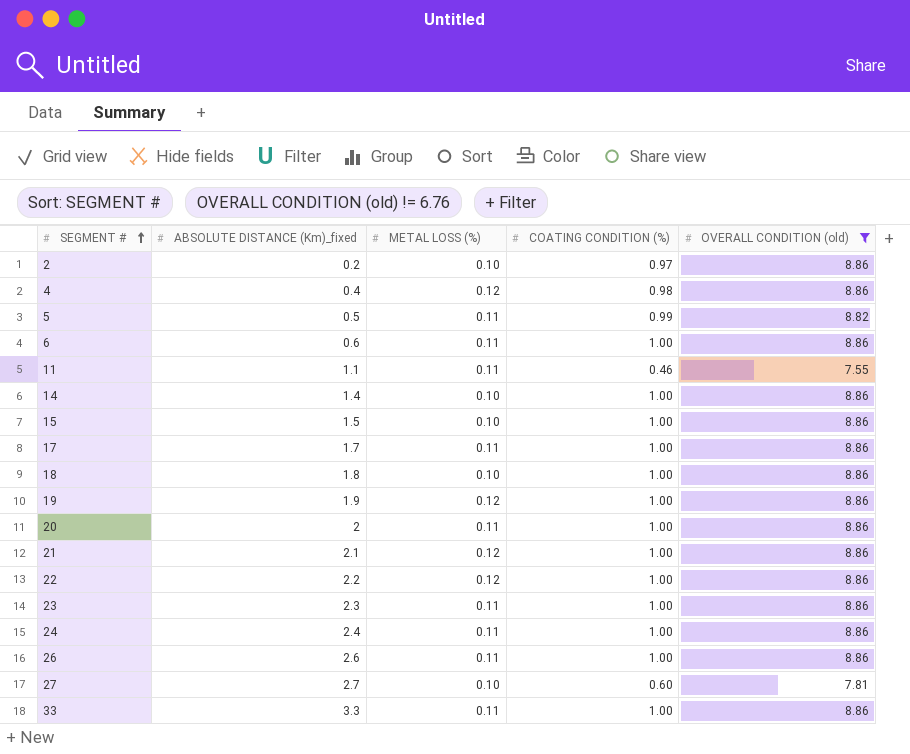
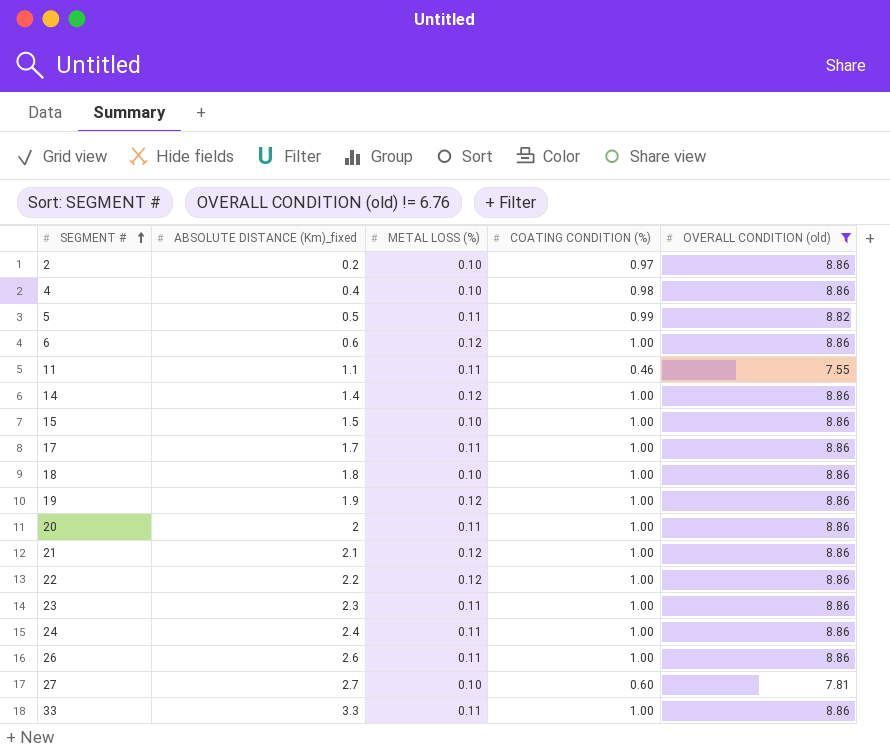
4 | METAL LOSS (%): 0.12 -> 0.10
6 | METAL LOSS (%): 0.11 -> 0.12
14 | METAL LOSS (%): 0.10 -> 0.12

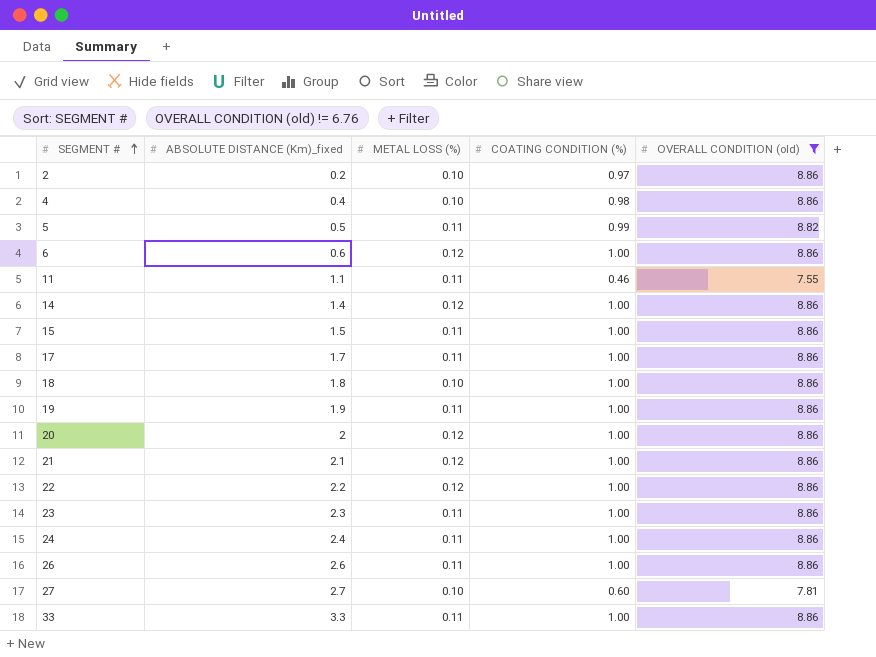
15 | METAL LOSS (%): 0.10 -> 0.11
19 | METAL LOSS (%): 0.12 -> 0.11
20 | METAL LOSS (%): 0.11 -> 0.12

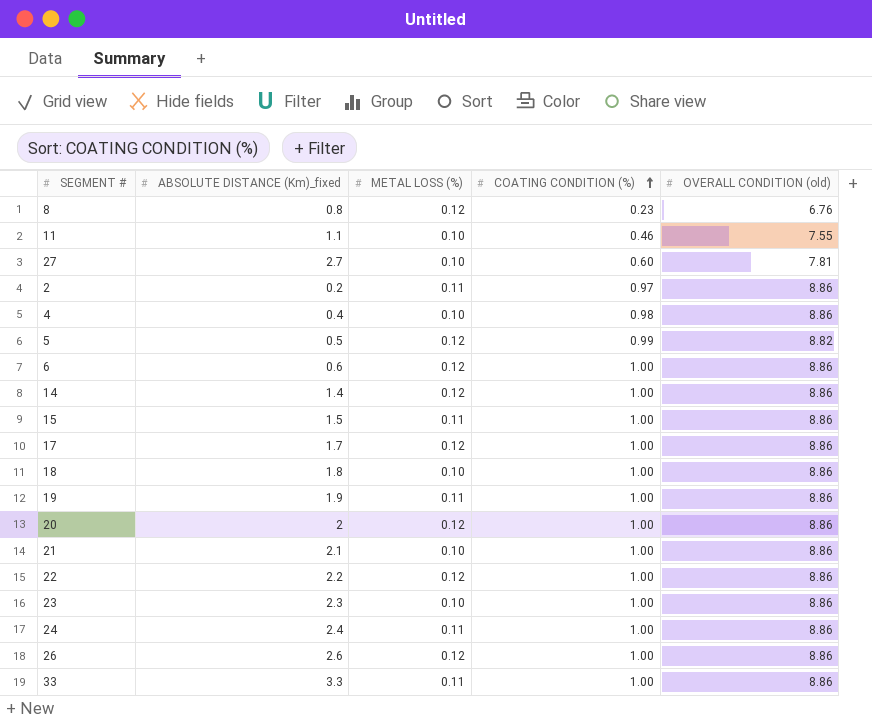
filter: OVERALL CONDITION (old) != 6.76 -> none
row order: SEGMENT # ascending -> COATING CONDITION (%) ascending
11 | METAL LOSS (%): 0.11 -> 0.10
2 | METAL LOSS (%): 0.10 -> 0.11
5 | METAL LOSS (%): 0.11 -> 0.12
17 | METAL LOSS (%): 0.11 -> 0.12
21 | METAL LOSS (%): 0.12 -> 0.10
23 | METAL LOSS (%): 0.11 -> 0.10
26 | METAL LOSS (%): 0.11 -> 0.12

